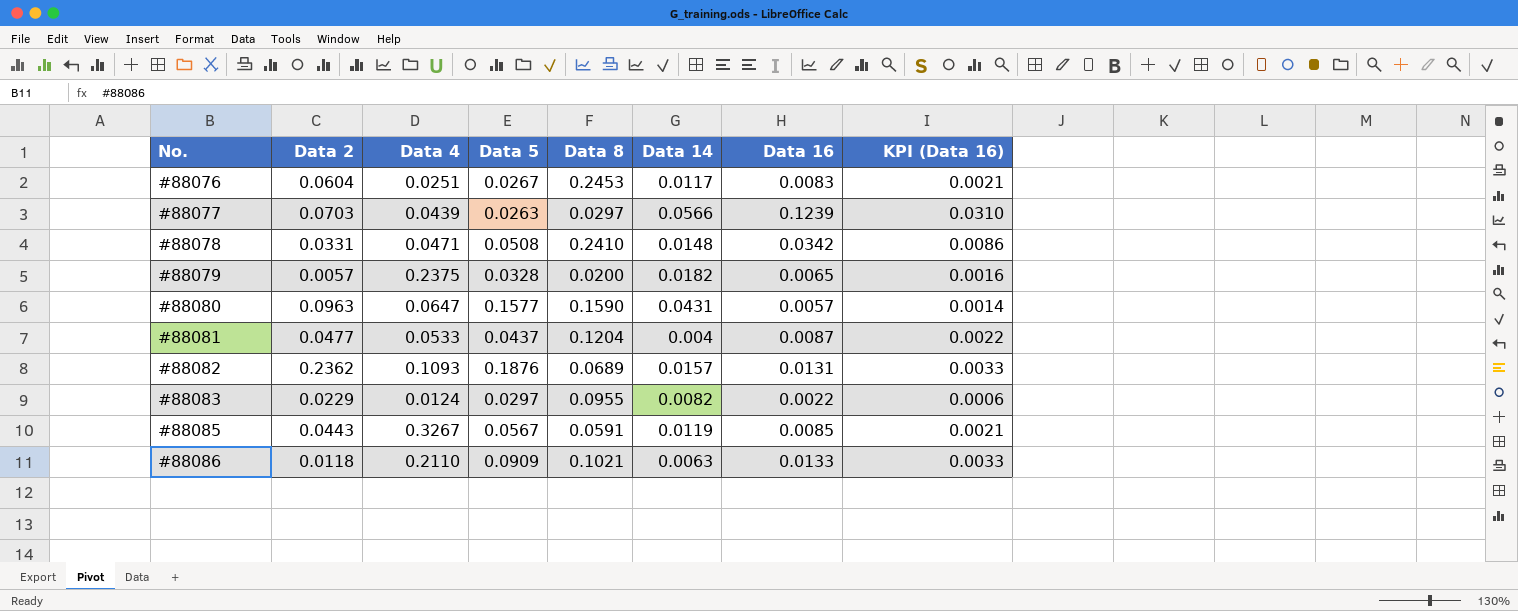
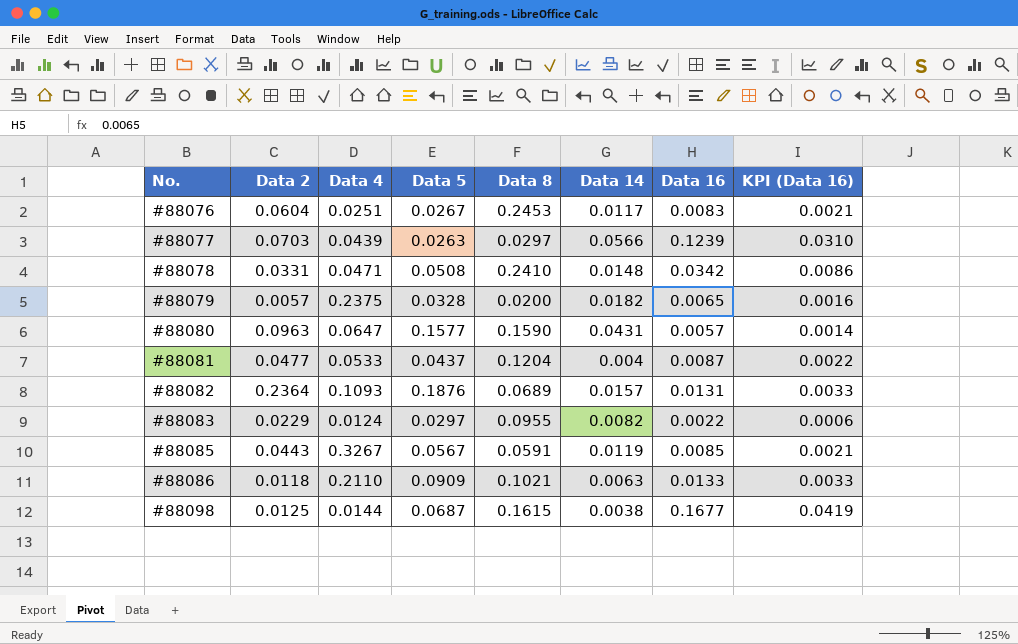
#88082 | Data 2: 0.2362 -> 0.2364
row #88098: none -> 0.0125 | 0.0144 | 0.0687 | 0.1615 | 0.0038 | 0.1677 | 0.0419

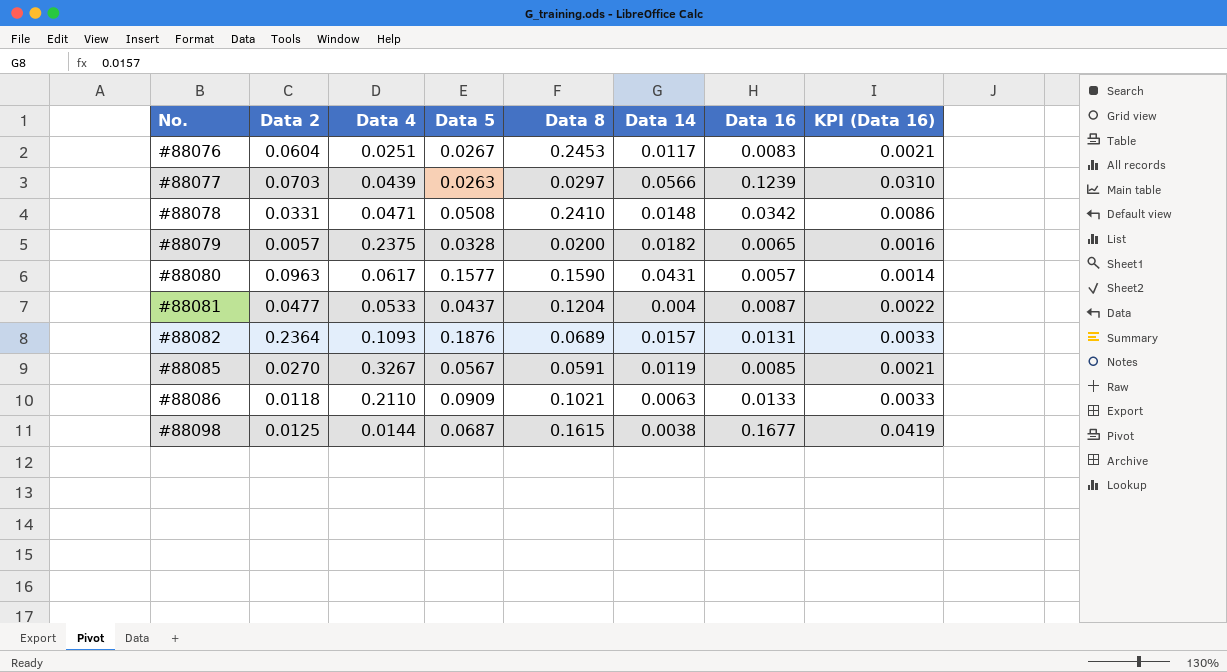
row #88083: 0.0229 | 0.0124 | 0.0297 | 0.0955 | 0.0082 | 0.0022 | 0.0006 -> none
#88080 | Data 4: 0.0647 -> 0.0617
#88085 | Data 2: 0.0443 -> 0.0270

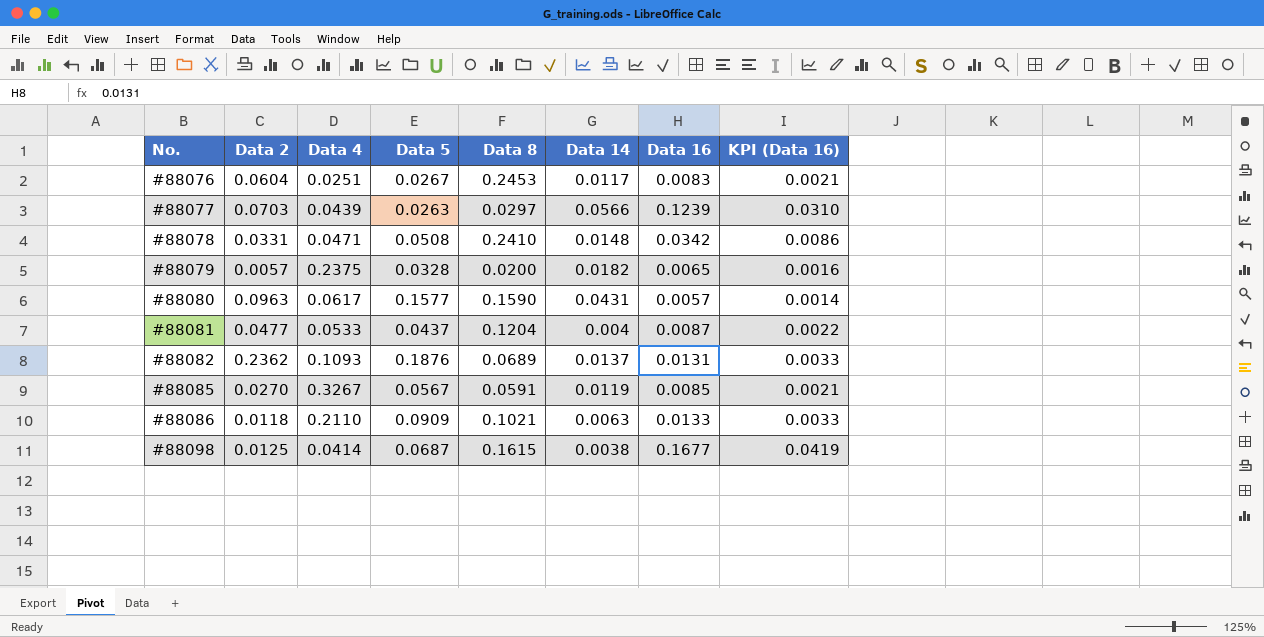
#88082 | Data 2: 0.2364 -> 0.2362
#88082 | Data 14: 0.0157 -> 0.0137
#88098 | Data 4: 0.0144 -> 0.0414

